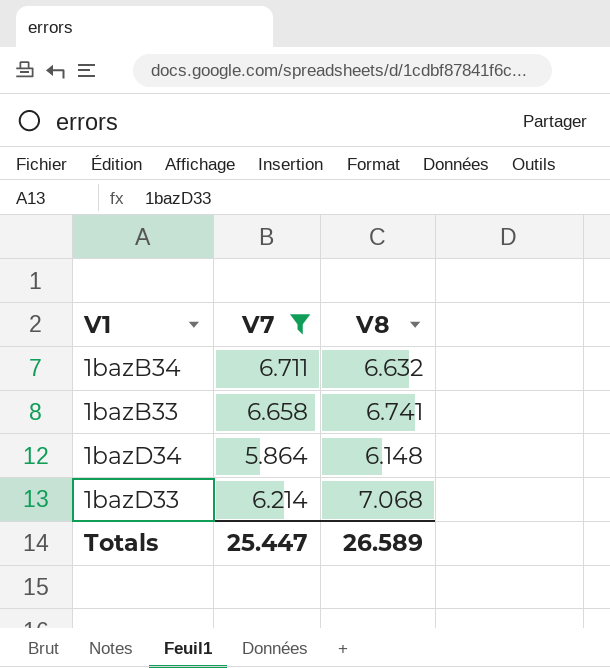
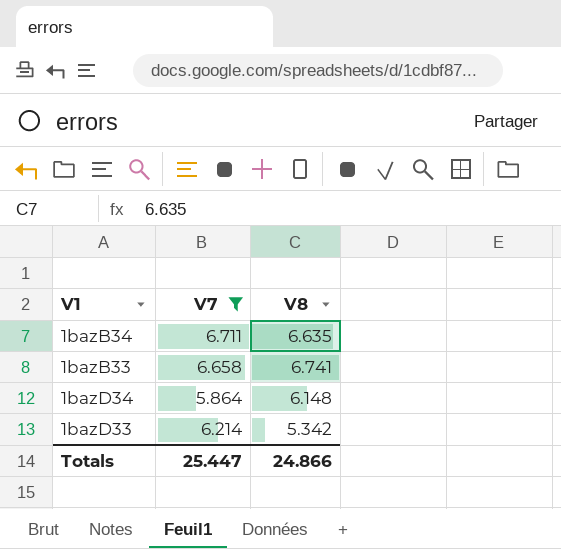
1bazB34 | V8: 6.632 -> 6.635
1bazD33 | V8: 7.068 -> 5.342
Totals | V8: 26.589 -> 24.866

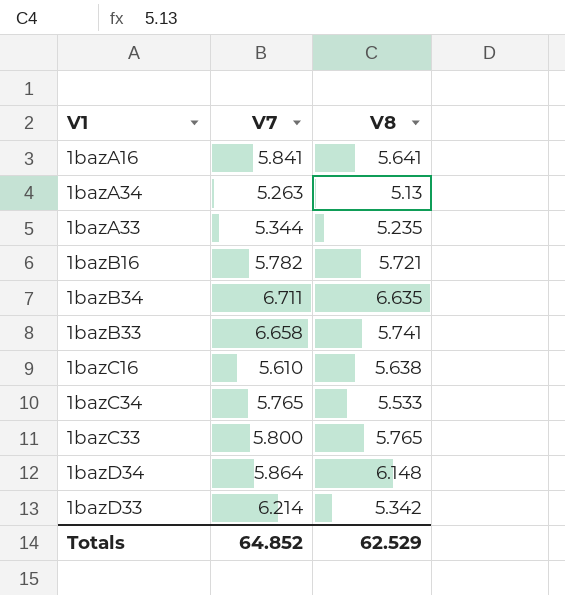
filter: V7 >= 5.864 -> none
1bazB33 | V8: 6.741 -> 5.741
Totals | V7: 25.447 -> 64.852
Totals | V8: 24.866 -> 62.529

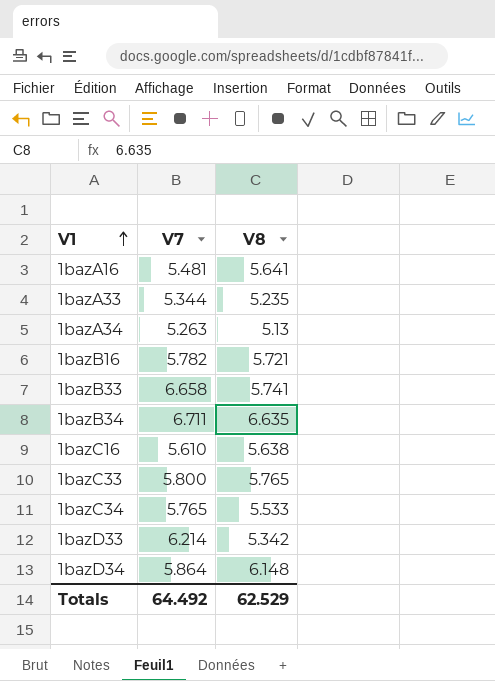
row order: none -> V1 ascending
1bazA16 | V7: 5.841 -> 5.481
Totals | V7: 64.852 -> 64.492

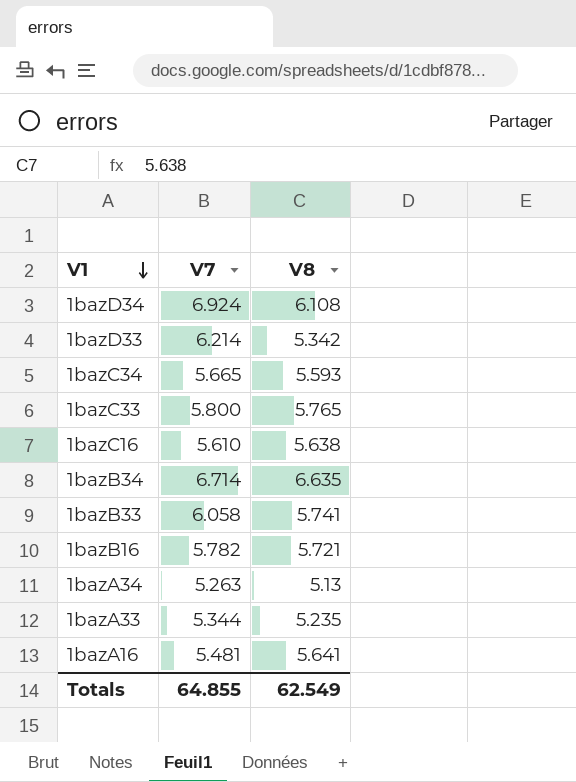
row order: V1 ascending -> V1 descending
1bazD34 | V7: 5.864 -> 6.924
1bazD34 | V8: 6.148 -> 6.108
1bazC34 | V7: 5.765 -> 5.665
1bazC34 | V8: 5.533 -> 5.593
1bazB34 | V7: 6.711 -> 6.714
1bazB33 | V7: 6.658 -> 6.058
Totals | V7: 64.492 -> 64.855
Totals | V8: 62.529 -> 62.549

